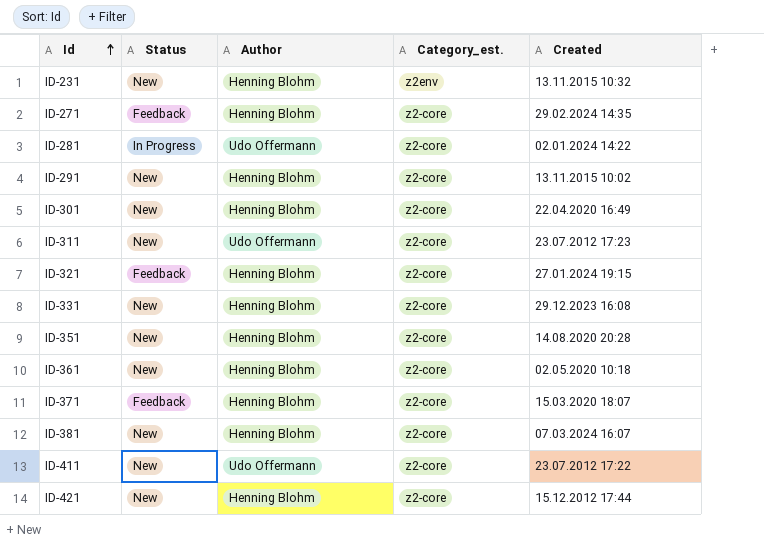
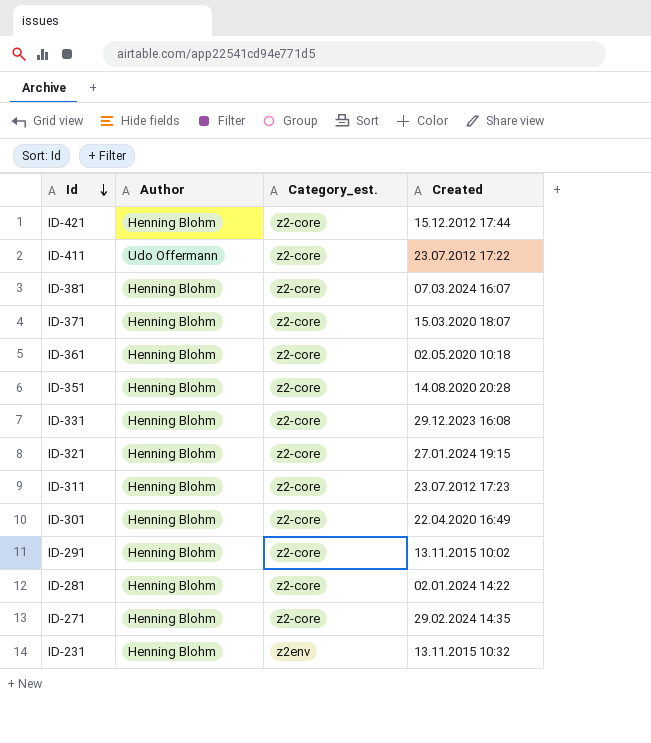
row order: Id ascending -> Id descending
column Status | position: 2 -> none
ID-311 | Author: Udo Offermann -> Henning Blohm
ID-281 | Author: Udo Offermann -> Henning Blohm

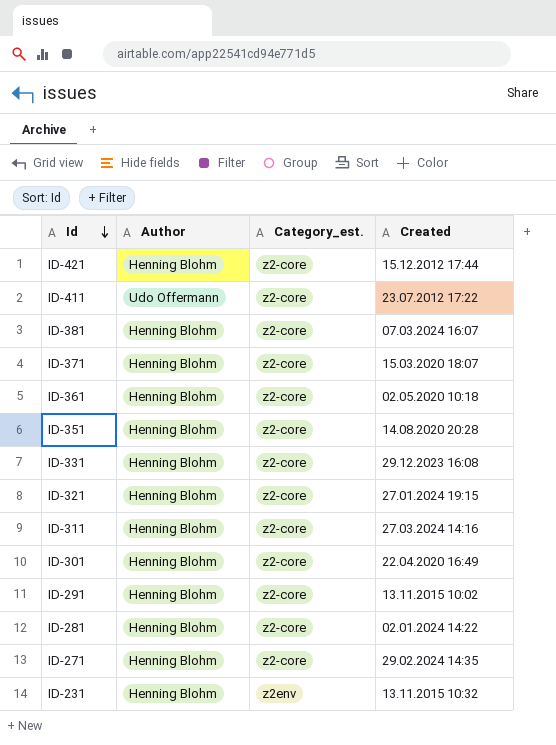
ID-311 | Created: 23.07.2012 17:23 -> 27.03.2024 14:16

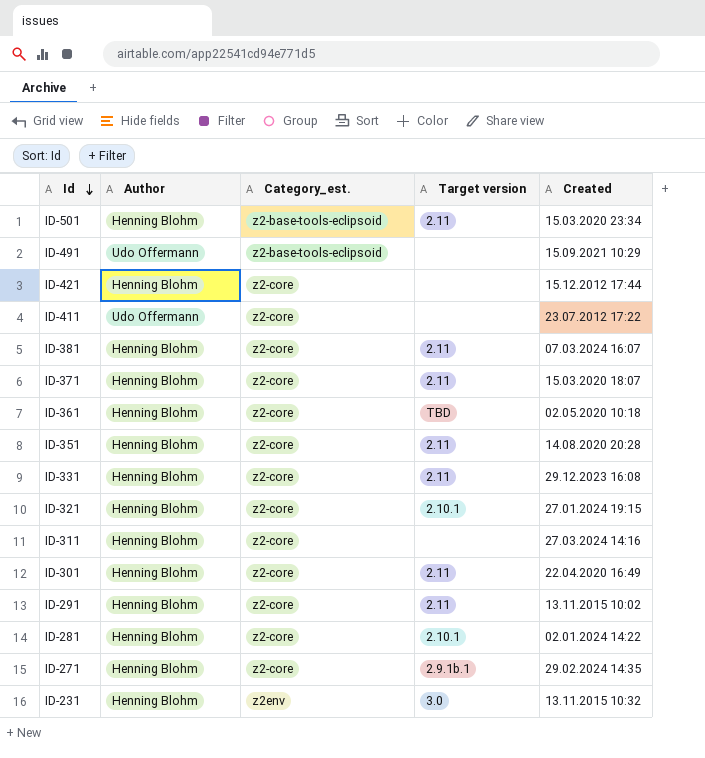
column Target version | position: none -> 4
row ID-501: none -> Henning Blohm | z2-base-tools-eclipsoid | 2.11 | 15.03.2020 23:34
row ID-491: none -> Udo Offermann | z2-base-tools-eclipsoid | none | 15.09.2021 10:29

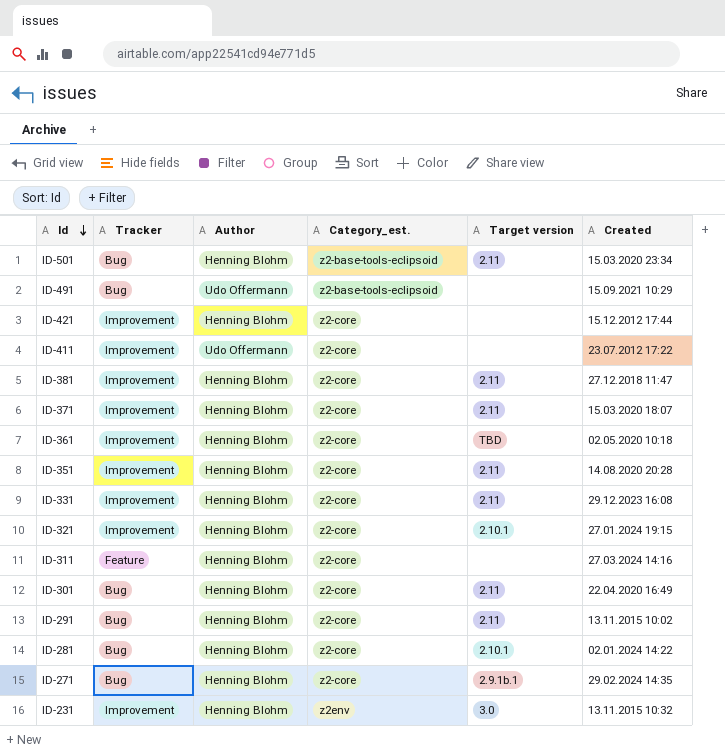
column Tracker | position: none -> 2
ID-381 | Created: 07.03.2024 16:07 -> 27.12.2018 11:47

